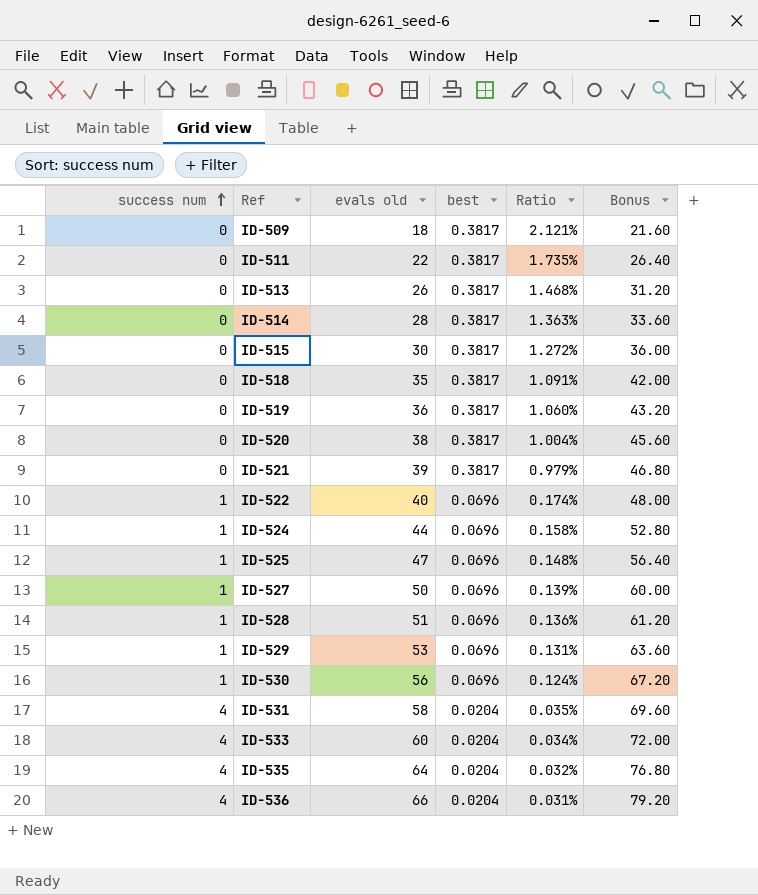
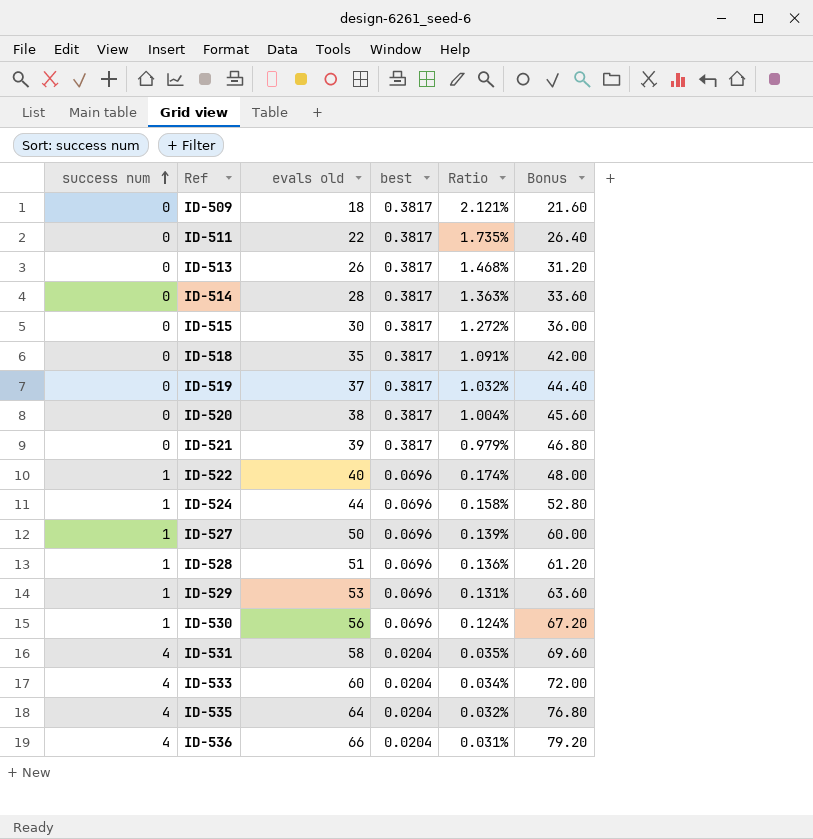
row ID-525: 1 | 47 | 0.0696 | 0.148% | 56.40 -> none
ID-519 | evals old: 36 -> 37
ID-519 | Ratio: 1.060% -> 1.032%
ID-519 | Bonus: 43.20 -> 44.40

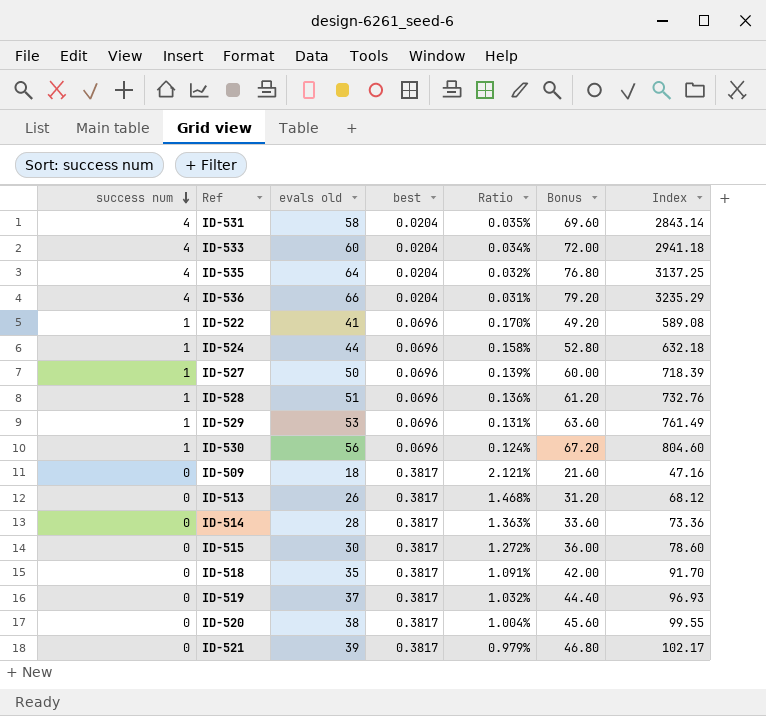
row order: success num ascending -> success num descending
column Index | formula: none -> [evals old] / [best]
row ID-511: 0 | 22 | 0.3817 | 1.735% | 26.40 -> none
ID-522 | evals old: 40 -> 41
ID-522 | Ratio: 0.174% -> 0.170%
ID-522 | Bonus: 48.00 -> 49.20

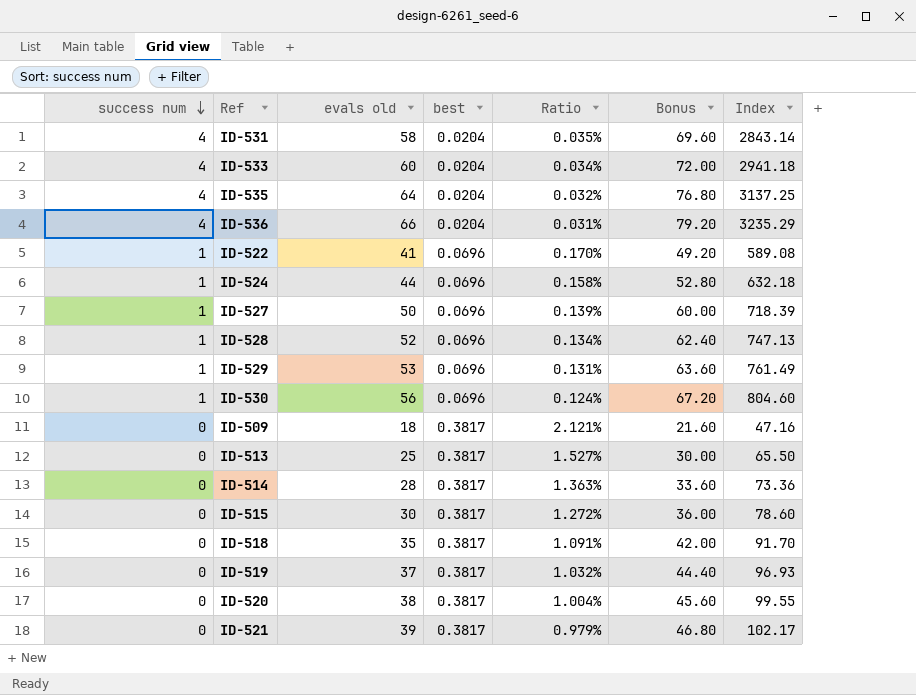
ID-528 | evals old: 51 -> 52
ID-528 | Ratio: 0.136% -> 0.134%
ID-528 | Bonus: 61.20 -> 62.40
ID-528 | Index: 732.76 -> 747.13
ID-513 | evals old: 26 -> 25
ID-513 | Ratio: 1.468% -> 1.527%
ID-513 | Bonus: 31.20 -> 30.00
ID-513 | Index: 68.12 -> 65.50

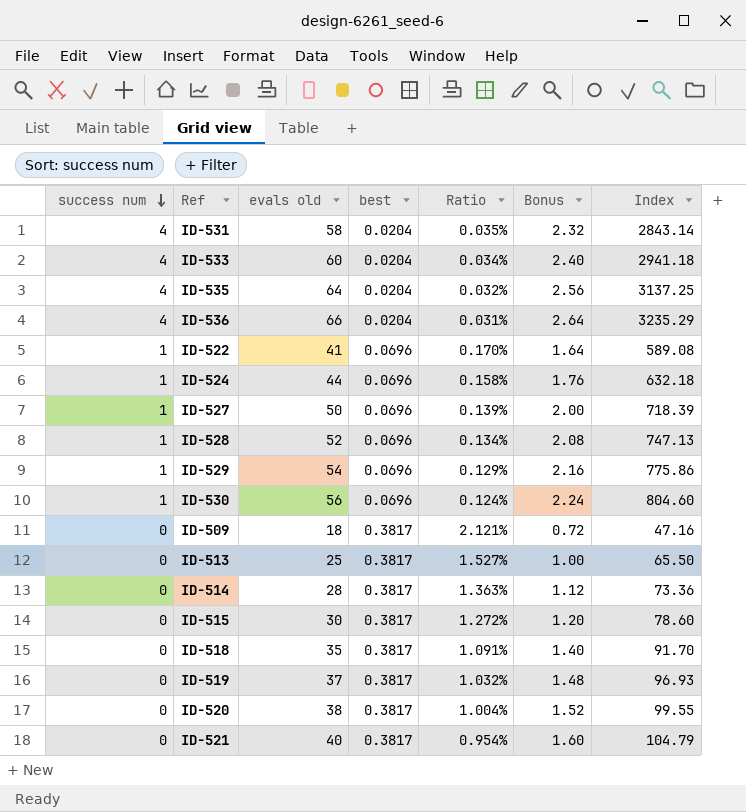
column Bonus | formula: [evals old] * 1.2 -> [evals old] * 0.04
ID-529 | evals old: 53 -> 54
ID-529 | Ratio: 0.131% -> 0.129%
ID-529 | Index: 761.49 -> 775.86
ID-521 | evals old: 39 -> 40
ID-521 | Ratio: 0.979% -> 0.954%
ID-521 | Index: 102.17 -> 104.79

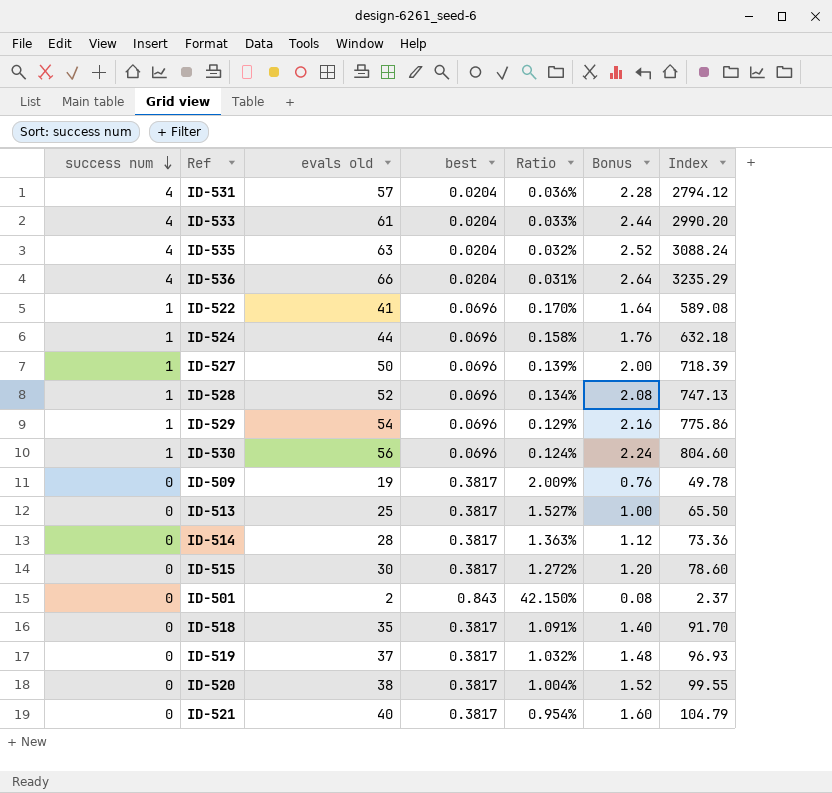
ID-531 | evals old: 58 -> 57
ID-531 | Ratio: 0.035% -> 0.036%
ID-531 | Bonus: 2.32 -> 2.28
ID-531 | Index: 2843.14 -> 2794.12
ID-533 | evals old: 60 -> 61
ID-533 | Ratio: 0.034% -> 0.033%
ID-533 | Bonus: 2.40 -> 2.44
ID-533 | Index: 2941.18 -> 2990.20
ID-535 | evals old: 64 -> 63
ID-535 | Bonus: 2.56 -> 2.52
ID-535 | Index: 3137.25 -> 3088.24
ID-509 | evals old: 18 -> 19
ID-509 | Ratio: 2.121% -> 2.009%
ID-509 | Bonus: 0.72 -> 0.76
ID-509 | Index: 47.16 -> 49.78
row ID-501: none -> 0 | 2 | 0.843 | 42.150% | 0.08 | 2.37

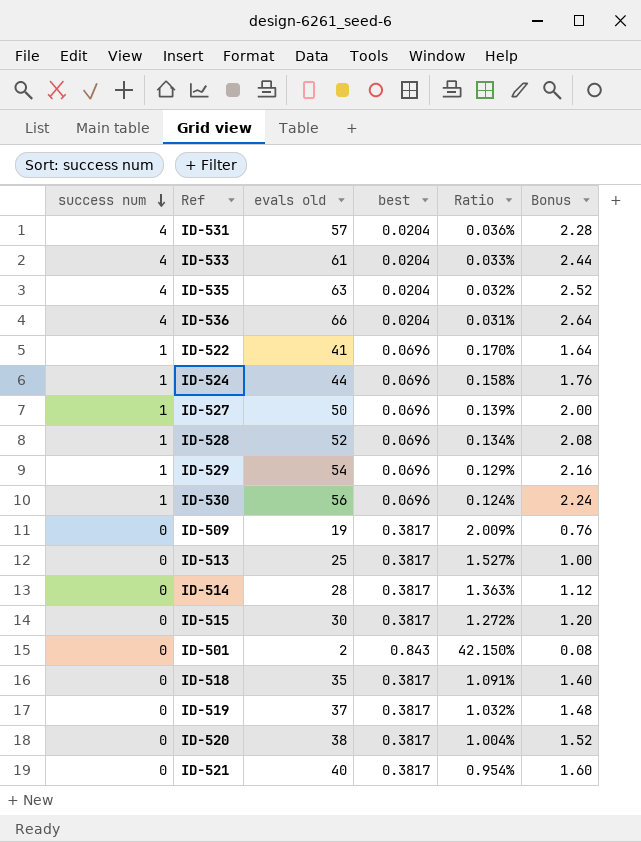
column Index | formula: [evals old] / [best] -> none

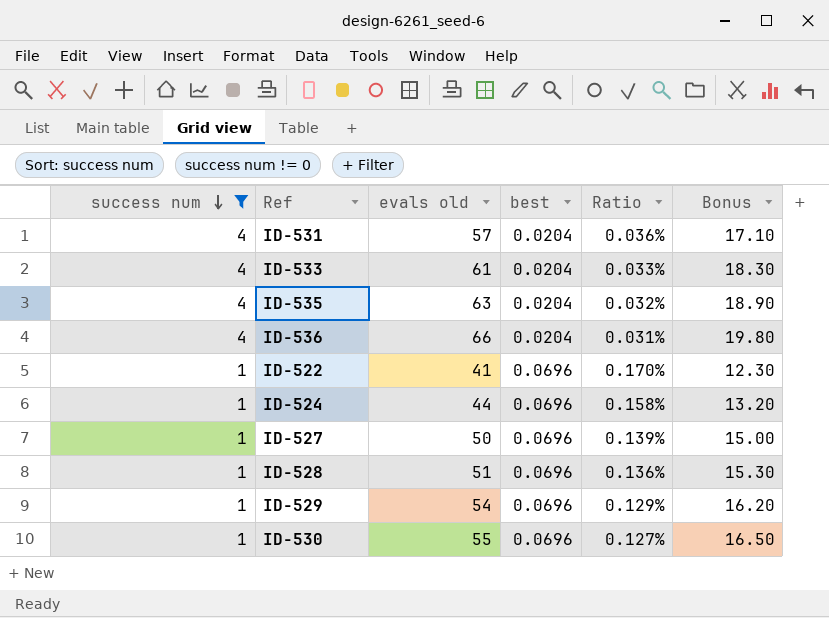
filter: none -> success num != 0
column Bonus | formula: [evals old] * 0.04 -> [evals old] * 0.3
ID-528 | evals old: 52 -> 51
ID-528 | Ratio: 0.134% -> 0.136%
ID-530 | evals old: 56 -> 55
ID-530 | Ratio: 0.124% -> 0.127%

